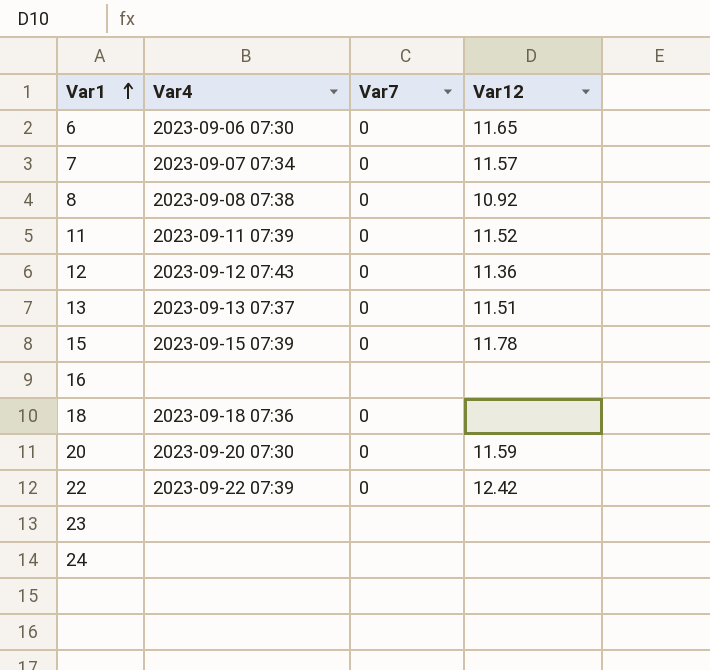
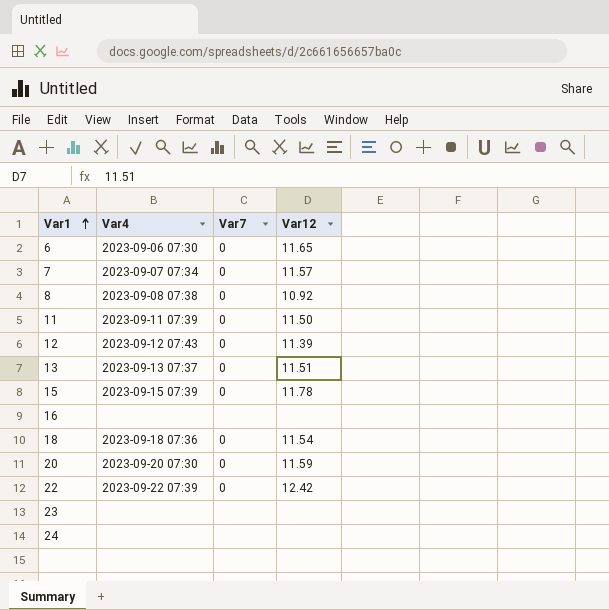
11 | Var12: 11.52 -> 11.50
12 | Var12: 11.36 -> 11.39
18 | Var12: none -> 11.54

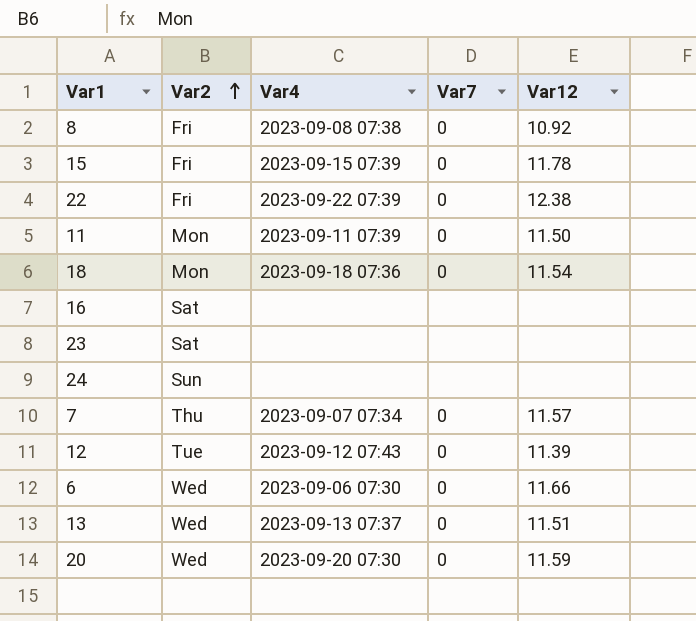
row order: Var1 ascending -> Var2 ascending
column Var2 | position: none -> 2
22 | Var12: 12.42 -> 12.38
6 | Var12: 11.65 -> 11.66

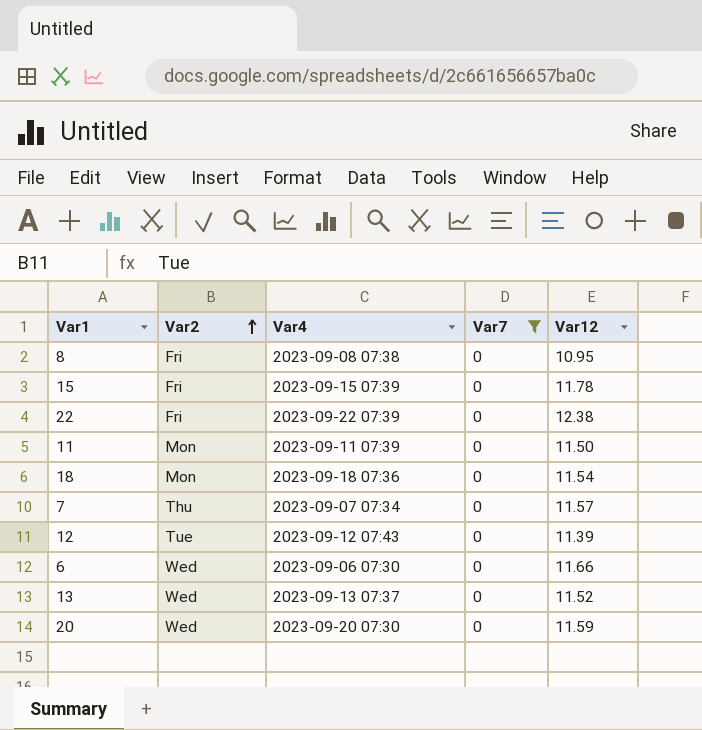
filter: none -> Var7 = 0
8 | Var12: 10.92 -> 10.95
13 | Var12: 11.51 -> 11.52

